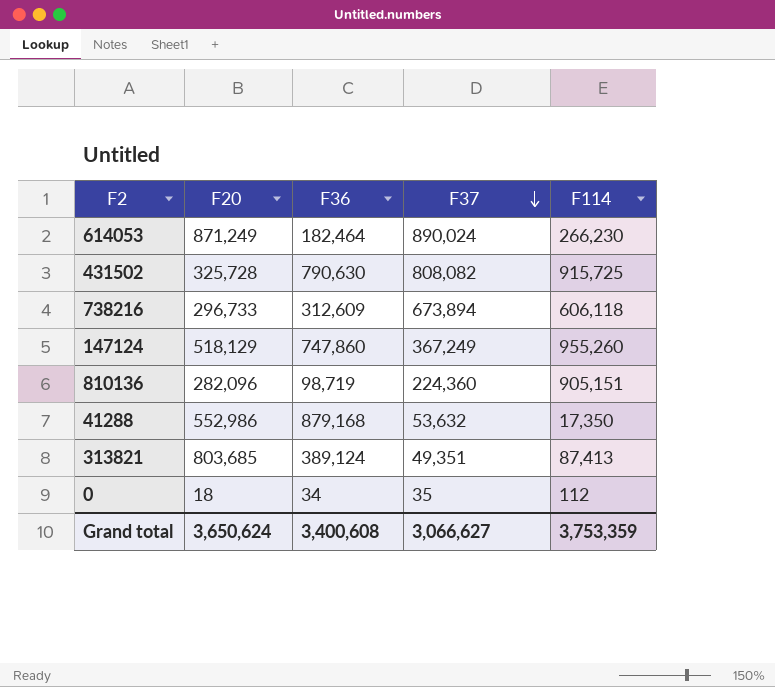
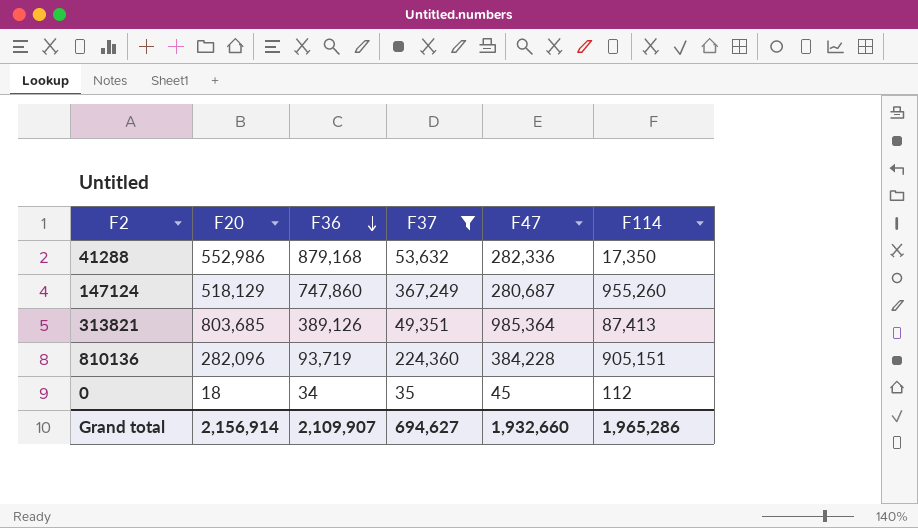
filter: none -> F37 <= 367,249
row order: F37 descending -> F36 descending
column F47 | position: none -> 5
313821 | F36: 389,124 -> 389,126
810136 | F36: 98,719 -> 93,719
Grand total | F20: 3,650,624 -> 2,156,914
Grand total | F36: 3,400,608 -> 2,109,907
Grand total | F37: 3,066,627 -> 694,627
Grand total | F114: 3,753,359 -> 1,965,286

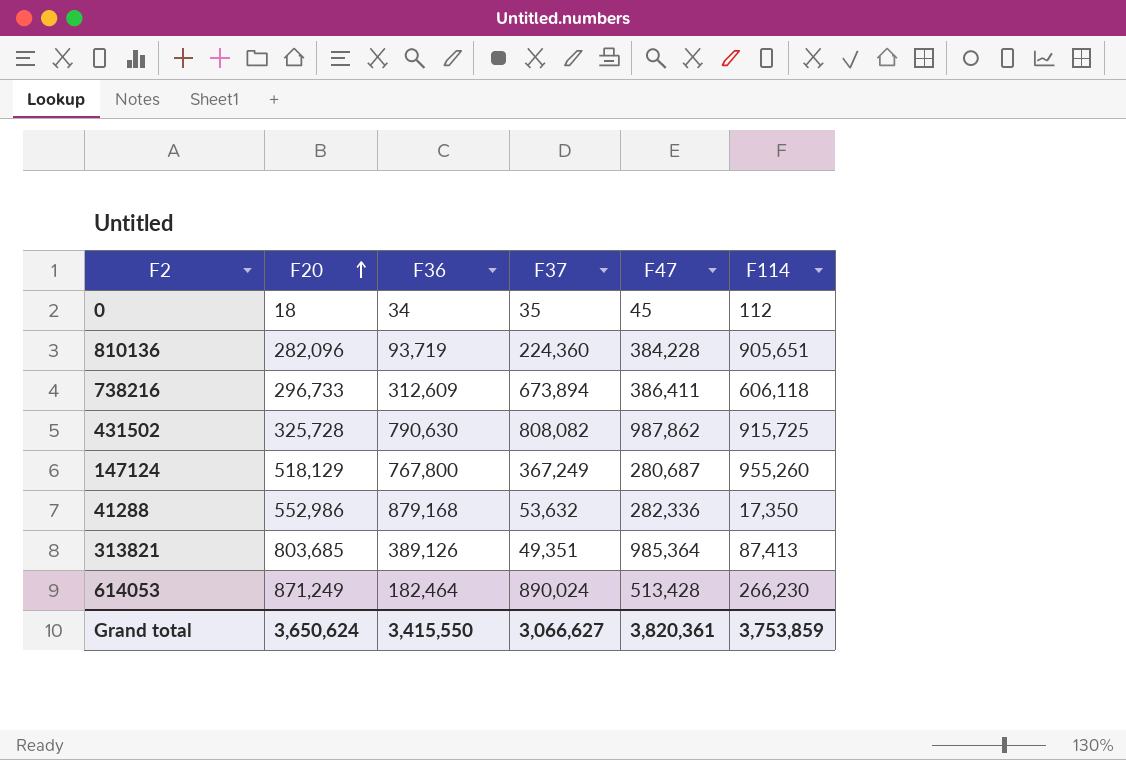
filter: F37 <= 367,249 -> none
row order: F36 descending -> F20 ascending
810136 | F114: 905,151 -> 905,651
147124 | F36: 747,860 -> 767,800
Grand total | F20: 2,156,914 -> 3,650,624
Grand total | F36: 2,109,907 -> 3,415,550
Grand total | F37: 694,627 -> 3,066,627
Grand total | F47: 1,932,660 -> 3,820,361
Grand total | F114: 1,965,286 -> 3,753,859

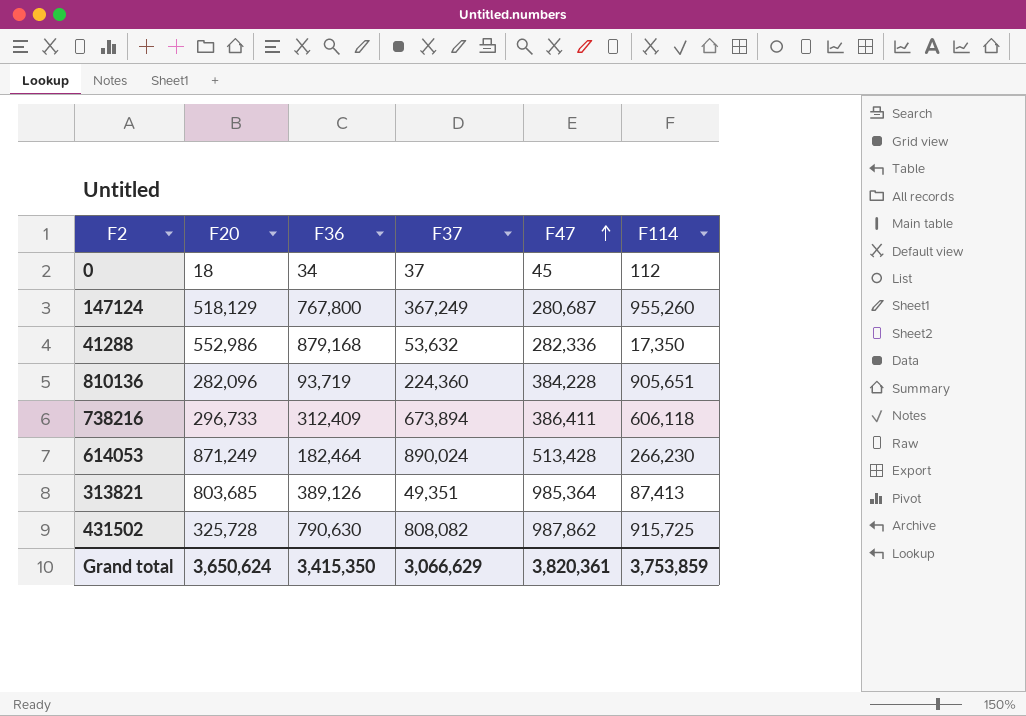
row order: F20 ascending -> F47 ascending
0 | F37: 35 -> 37
738216 | F36: 312,609 -> 312,409
Grand total | F36: 3,415,550 -> 3,415,350
Grand total | F37: 3,066,627 -> 3,066,629

